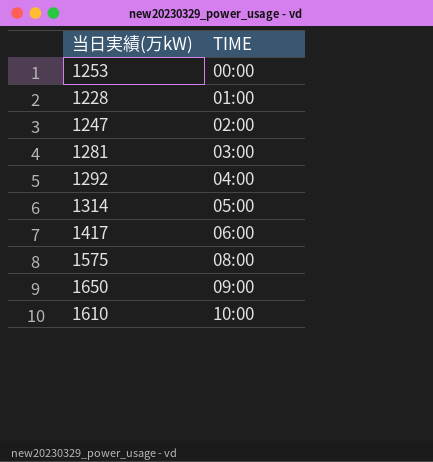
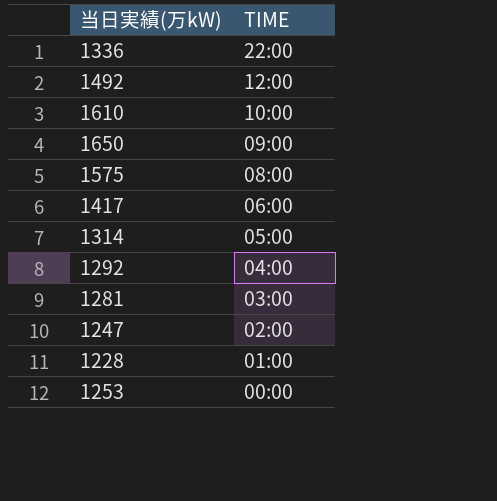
row order: TIME ascending -> TIME descending
row 1336: none -> 22:00
row 1492: none -> 12:00

